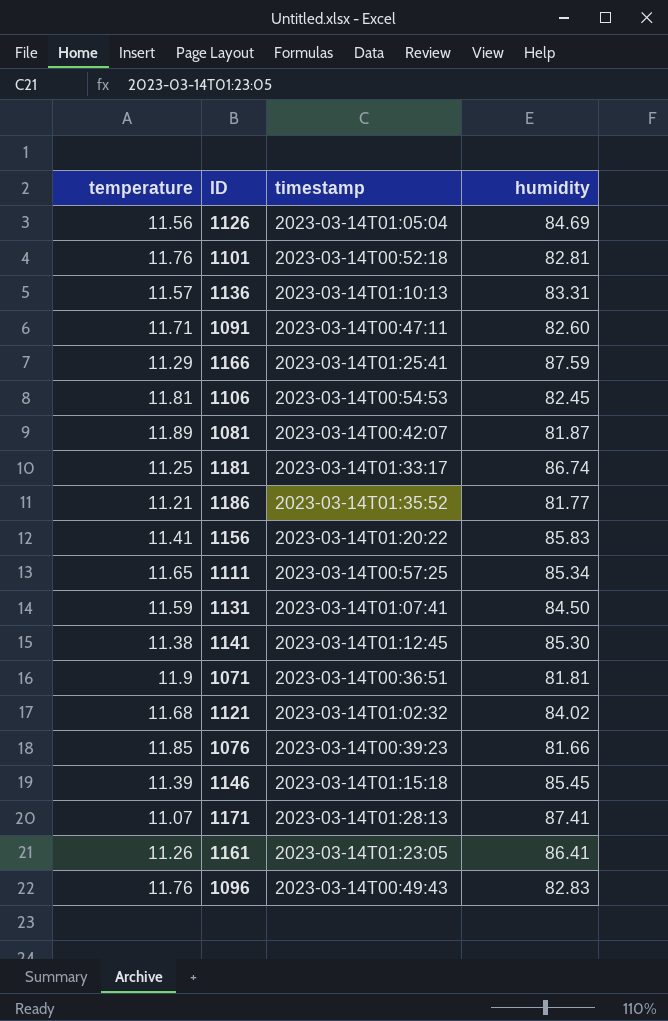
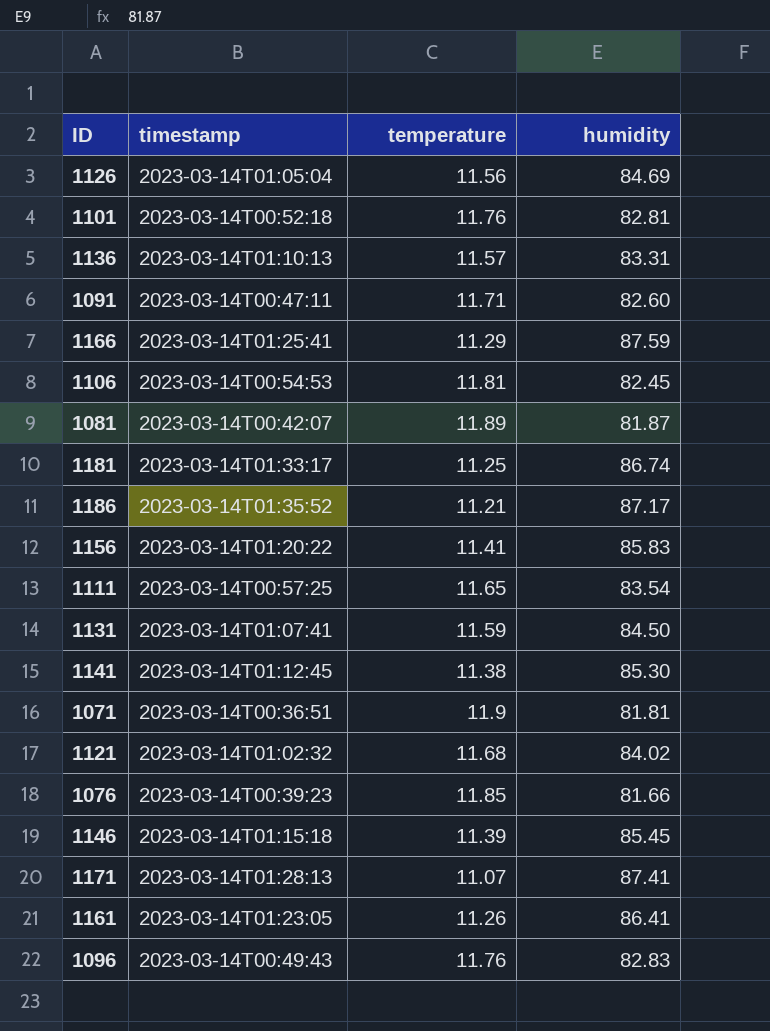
column temperature | position: 1 -> 3
1186 | humidity: 81.77 -> 87.17
1111 | humidity: 85.34 -> 83.54

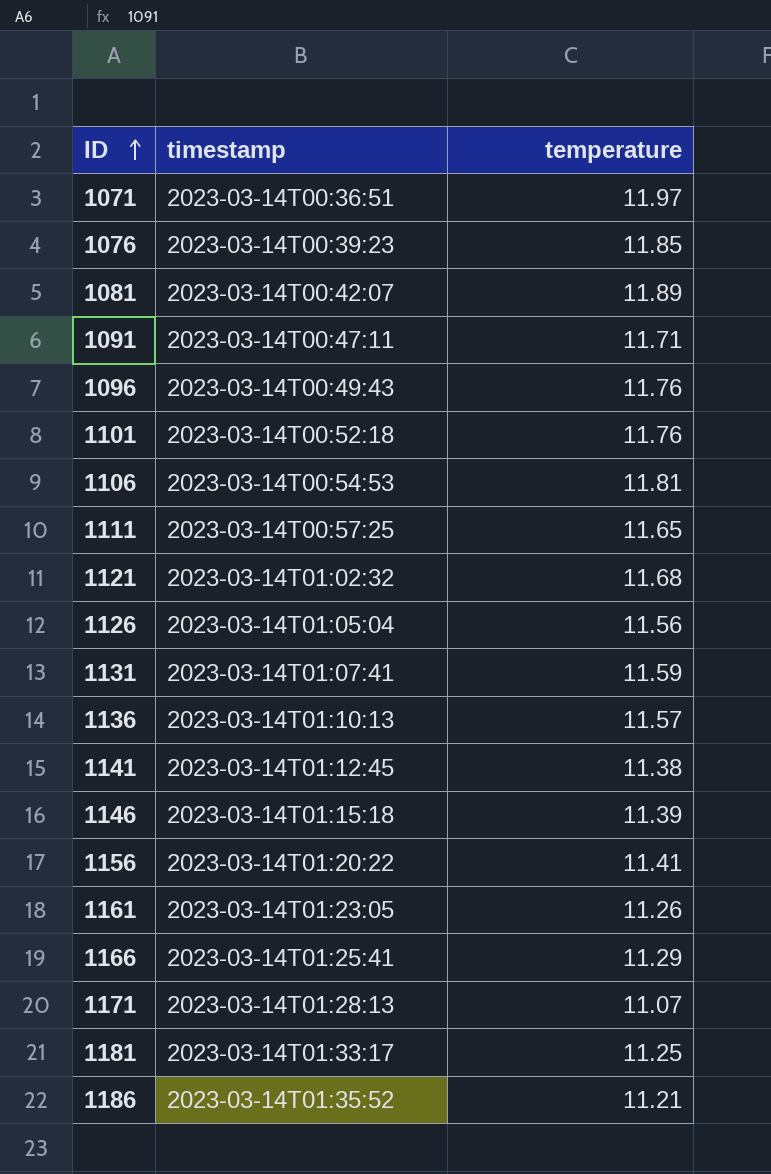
row order: none -> ID ascending
column humidity | position: 4 -> none
1071 | temperature: 11.9 -> 11.97

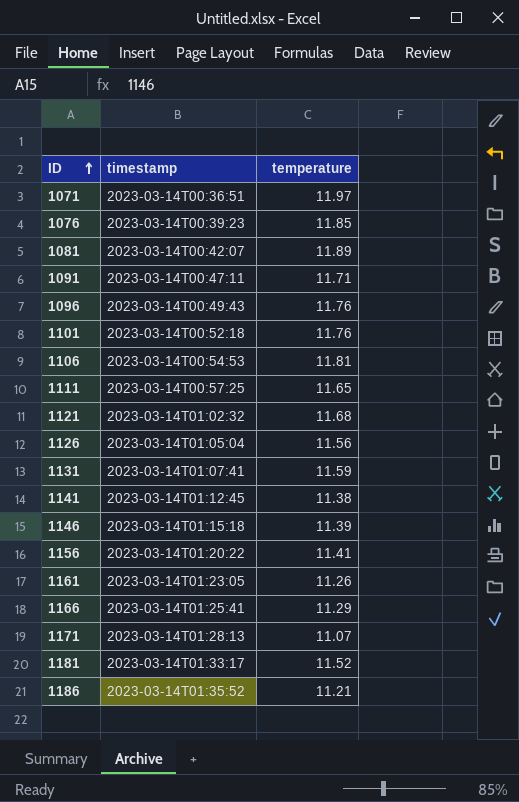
row 1136: 2023-03-14T01:10:13 | 11.57 -> none
1181 | temperature: 11.25 -> 11.52

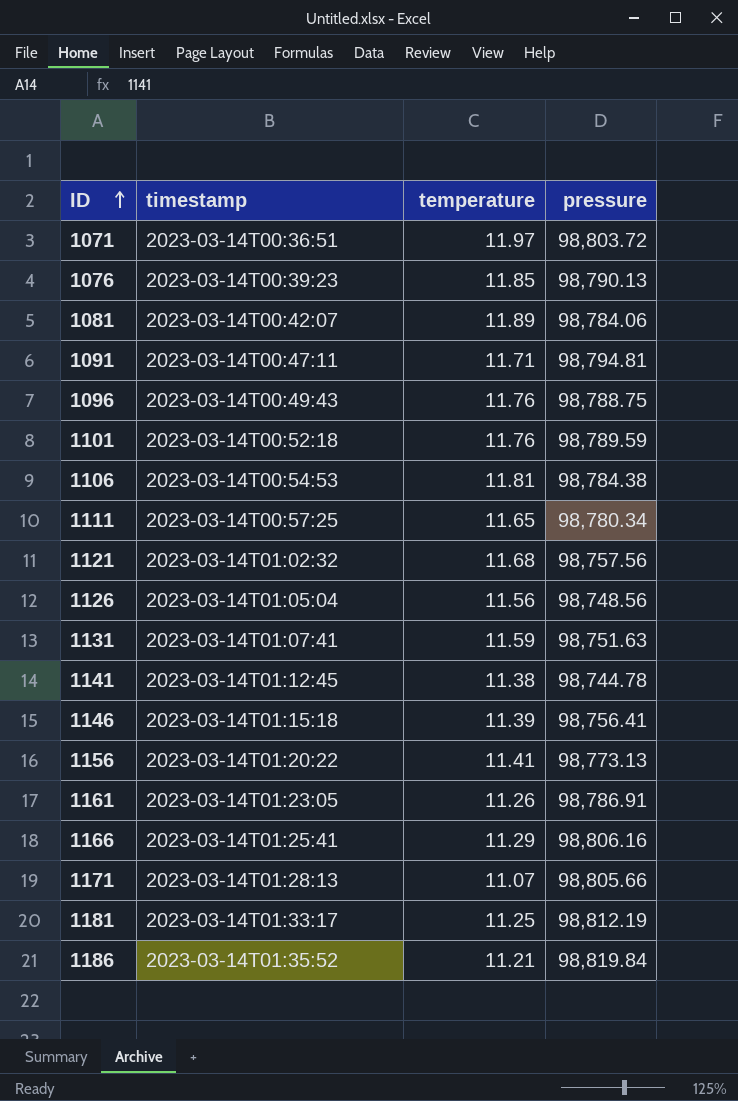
column pressure | position: none -> 4
1181 | temperature: 11.52 -> 11.25

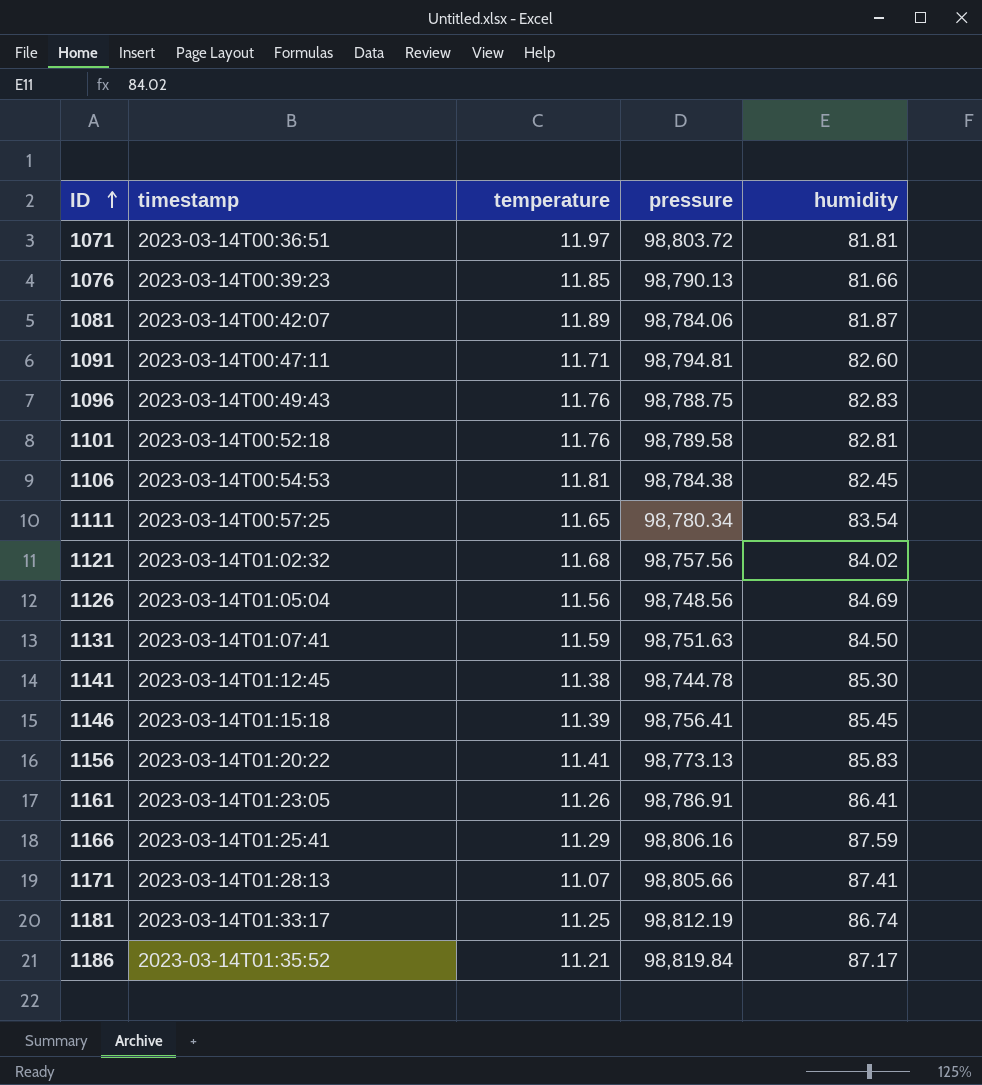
column humidity | position: none -> 5
1101 | pressure: 98,789.59 -> 98,789.58

